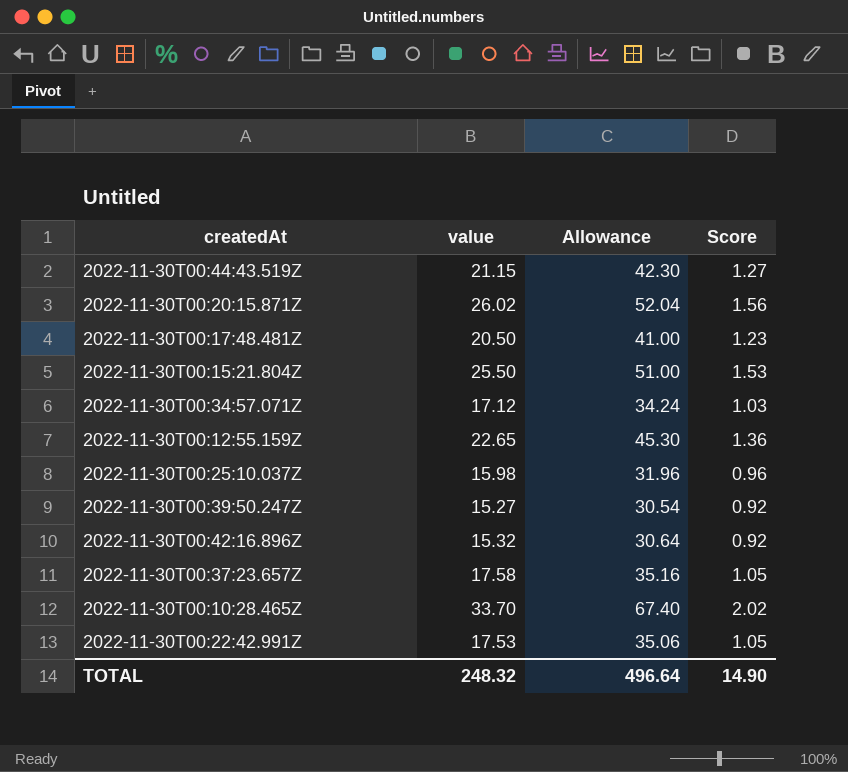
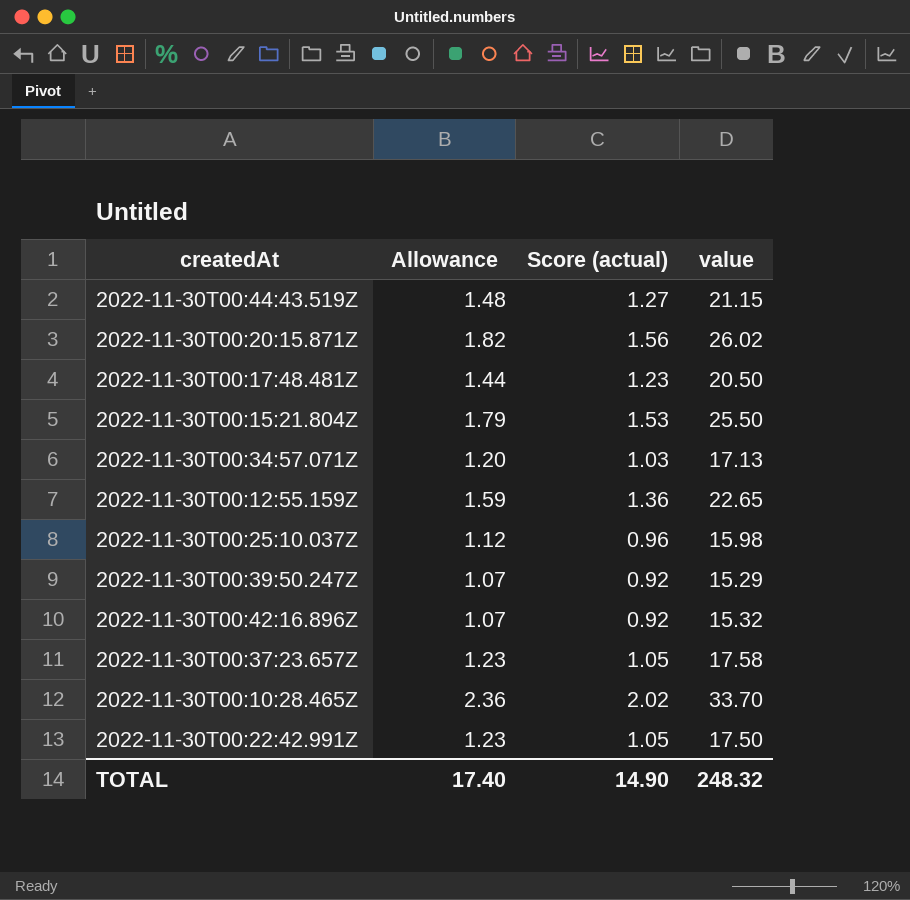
column Allowance | formula: [value] * 2 -> [value] * 0.07
column name: Score -> Score (actual)
column value | position: 2 -> 4
2022-11-30T00:34:57.071Z | value: 17.12 -> 17.13
2022-11-30T00:39:50.247Z | value: 15.27 -> 15.29
2022-11-30T00:22:42.991Z | value: 17.53 -> 17.50
TOTAL | Allowance: 496.64 -> 17.40

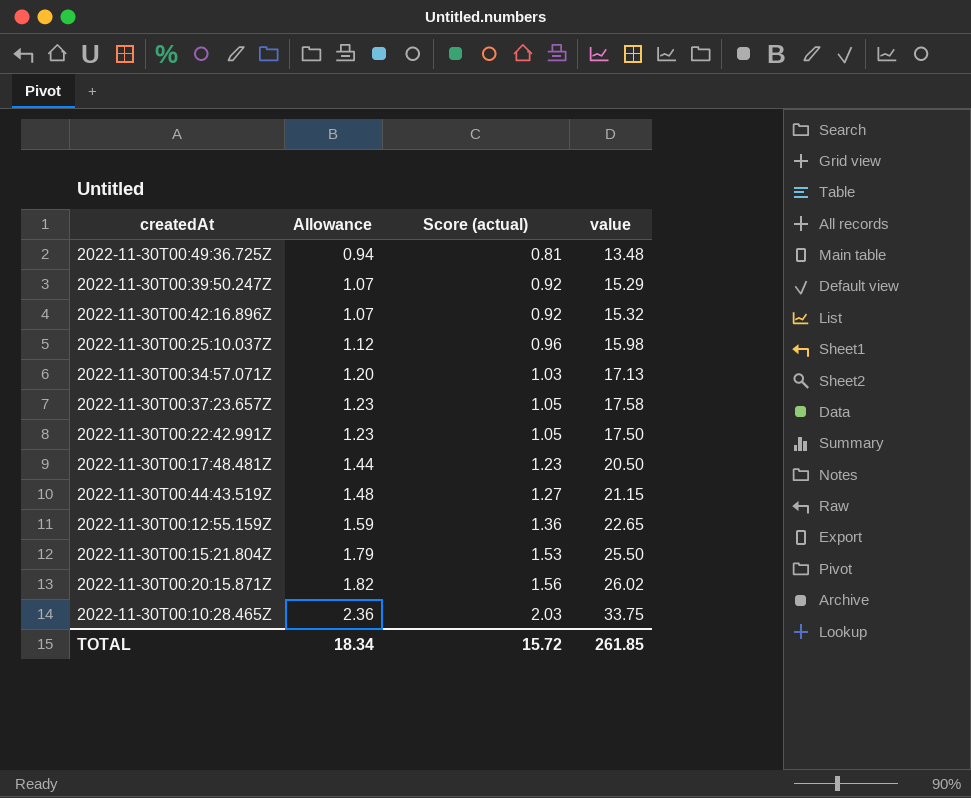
row order: none -> Allowance ascending
row 2022-11-30T00:49:36.725Z: none -> 0.94 | 0.81 | 13.48
2022-11-30T00:10:28.465Z | Score (actual): 2.02 -> 2.03
2022-11-30T00:10:28.465Z | value: 33.70 -> 33.75
TOTAL | Allowance: 17.40 -> 18.34
TOTAL | Score (actual): 14.90 -> 15.72
TOTAL | value: 248.32 -> 261.85

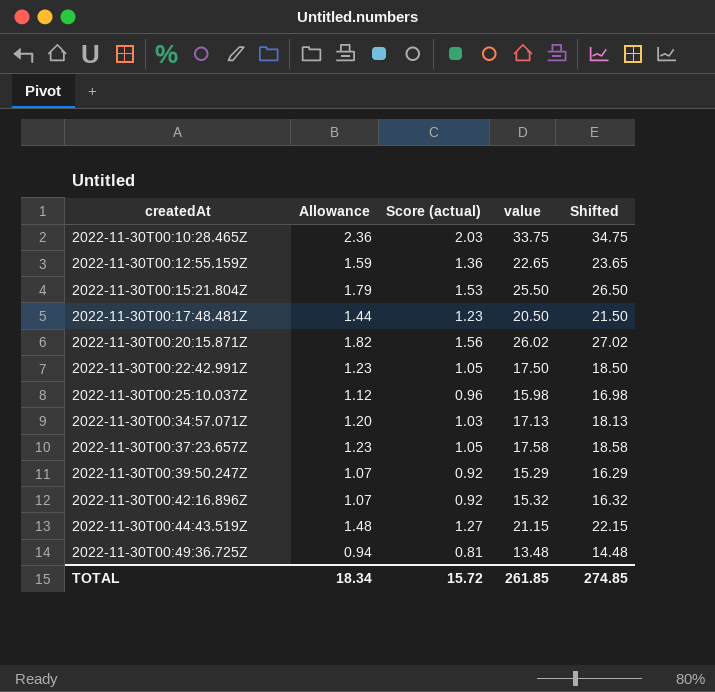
row order: Allowance ascending -> createdAt ascending
column Shifted | formula: none -> [value] + 1

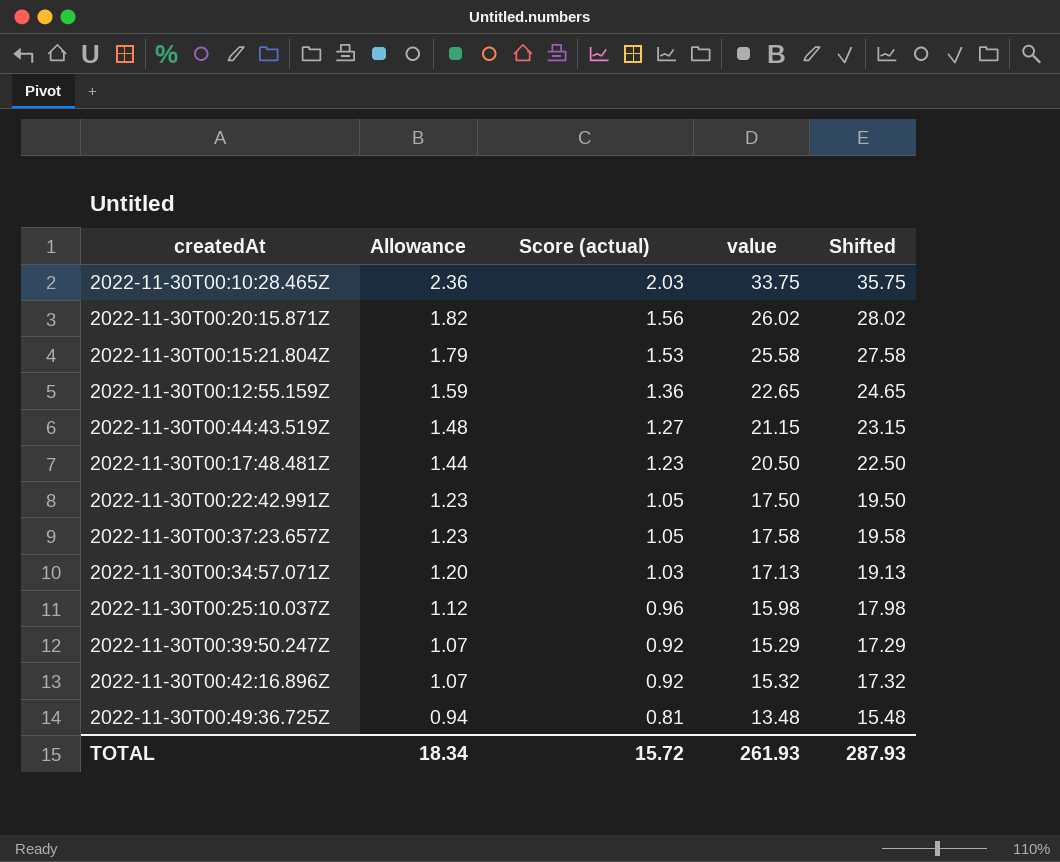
row order: createdAt ascending -> Allowance descending
column Shifted | formula: [value] + 1 -> [value] + 2
2022-11-30T00:15:21.804Z | value: 25.50 -> 25.58
TOTAL | value: 261.85 -> 261.93
TOTAL | Shifted: 274.85 -> 287.93

